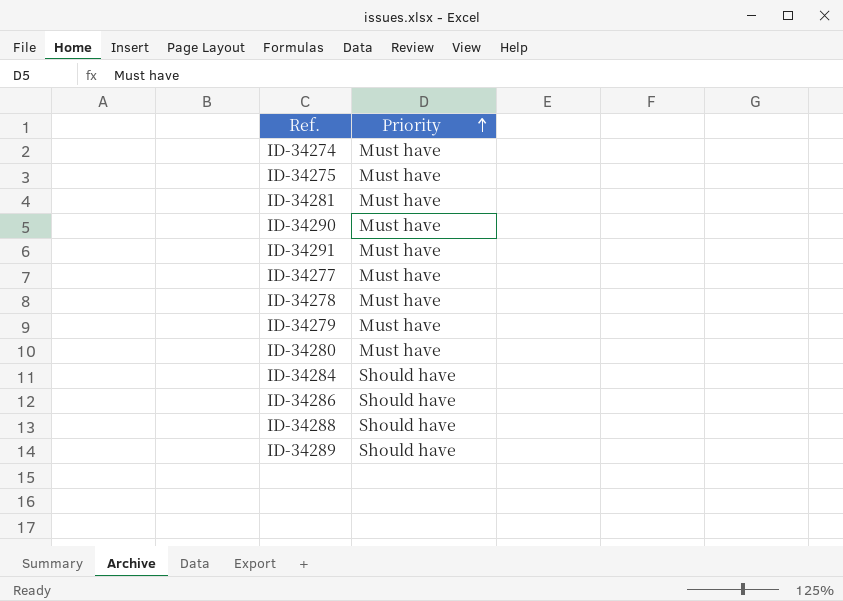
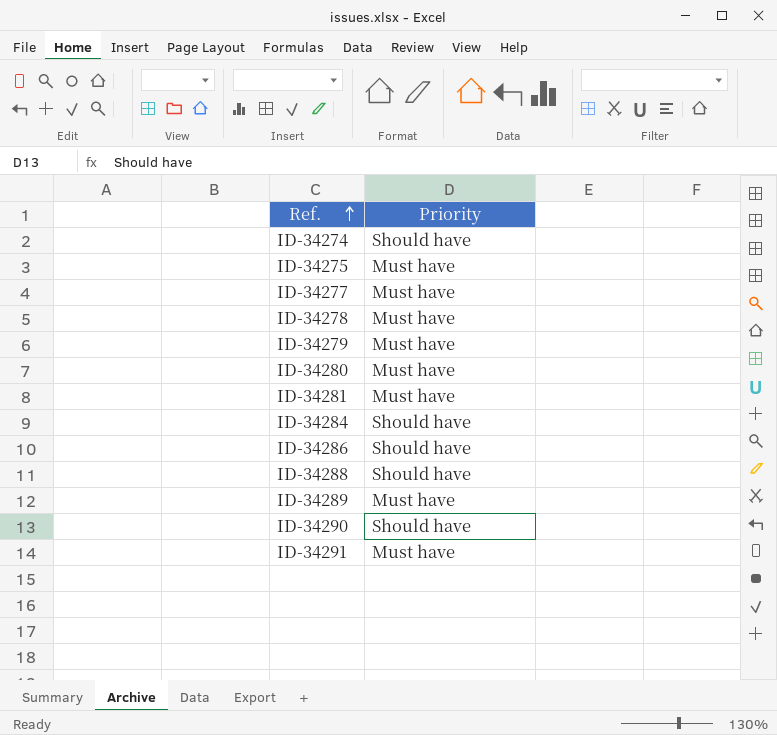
row order: Priority ascending -> Ref. ascending
ID-34274 | Priority: Must have -> Should have
ID-34289 | Priority: Should have -> Must have
ID-34290 | Priority: Must have -> Should have

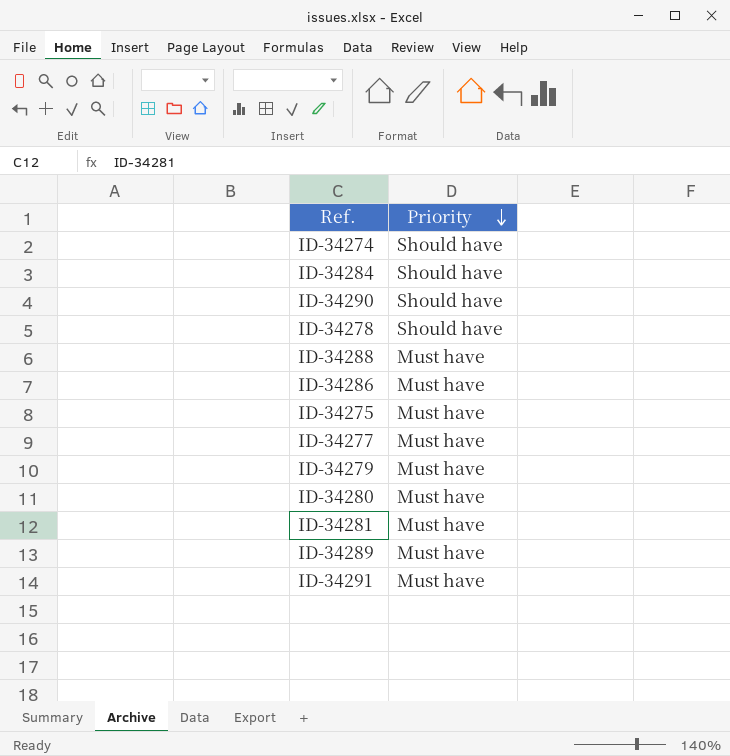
row order: Ref. ascending -> Priority descending
ID-34278 | Priority: Must have -> Should have
ID-34288 | Priority: Should have -> Must have
ID-34286 | Priority: Should have -> Must have

